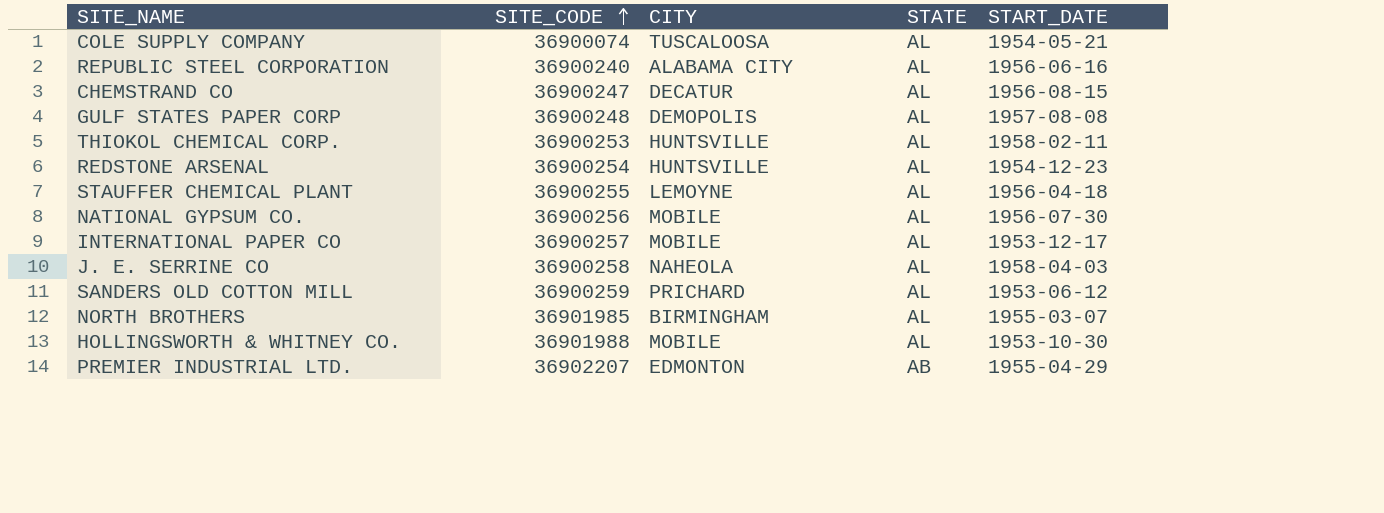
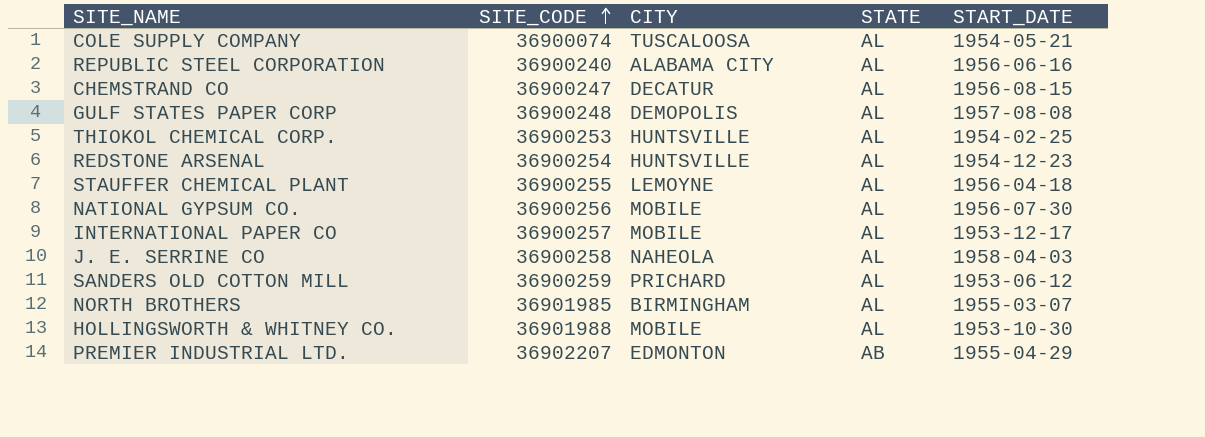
THIOKOL CHEMICAL CORP. | START_DATE: 1958-02-11 -> 1954-02-25

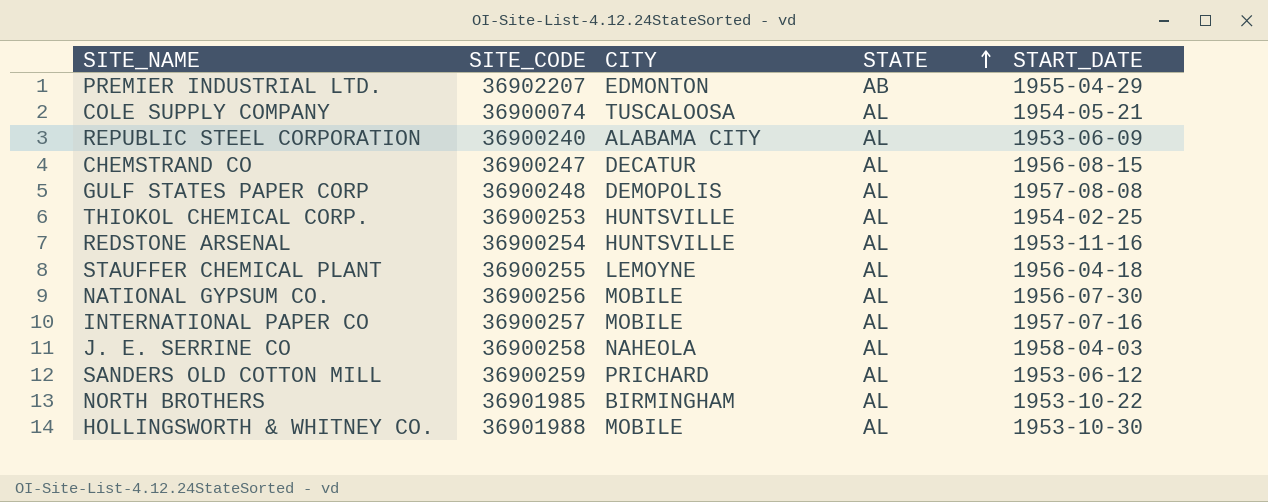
row order: SITE_CODE ascending -> STATE ascending
REPUBLIC STEEL CORPORATION | START_DATE: 1956-06-16 -> 1953-06-09
REDSTONE ARSENAL | START_DATE: 1954-12-23 -> 1953-11-16
INTERNATIONAL PAPER CO | START_DATE: 1953-12-17 -> 1957-07-16
NORTH BROTHERS | START_DATE: 1955-03-07 -> 1953-10-22

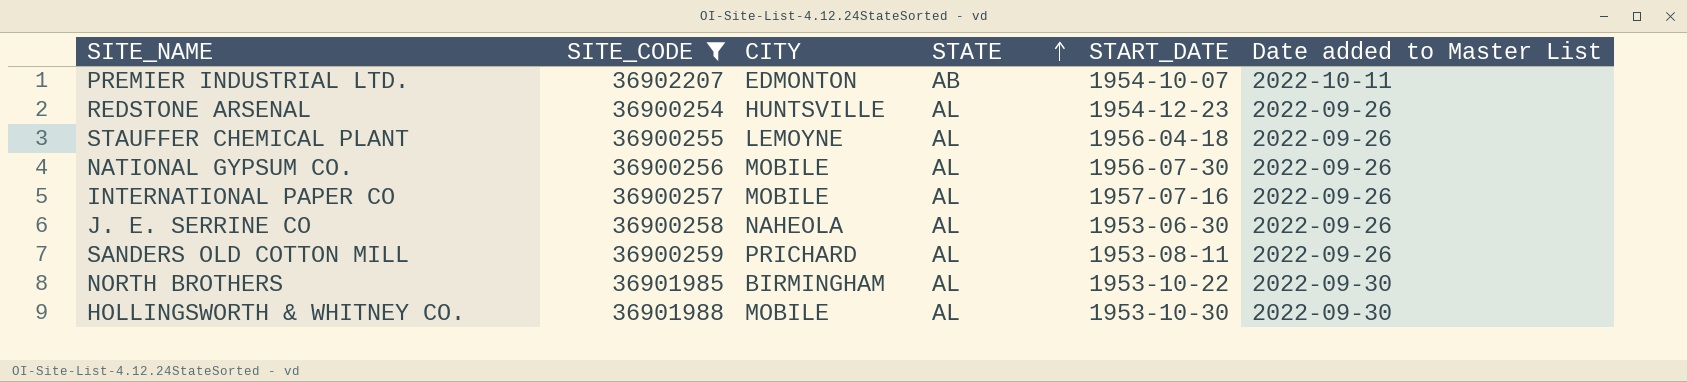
filter: none -> SITE_CODE >= 36900254
column Date added to Master List | position: none -> 6
PREMIER INDUSTRIAL LTD. | START_DATE: 1955-04-29 -> 1954-10-07
REDSTONE ARSENAL | START_DATE: 1953-11-16 -> 1954-12-23
J. E. SERRINE CO | START_DATE: 1958-04-03 -> 1953-06-30
SANDERS OLD COTTON MILL | START_DATE: 1953-06-12 -> 1953-08-11

